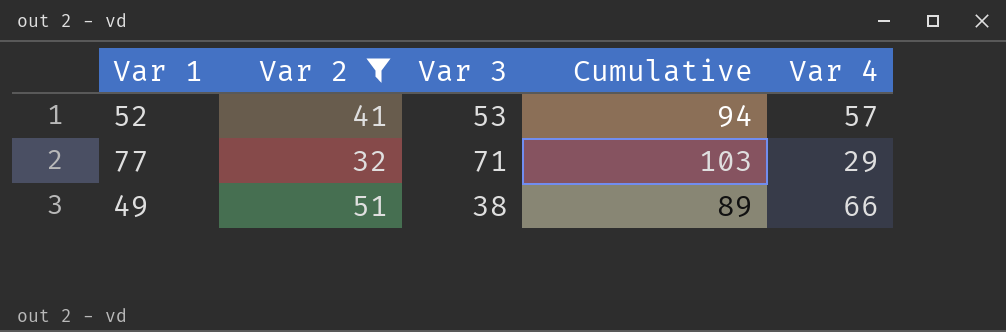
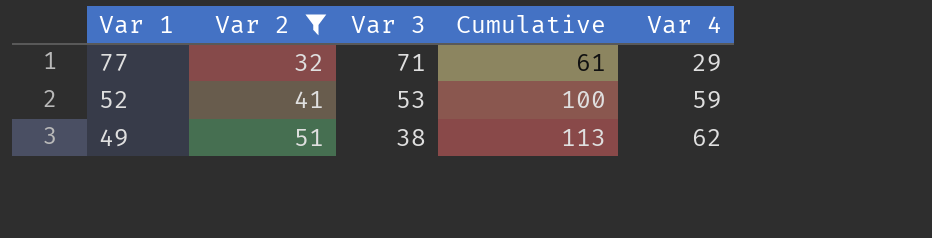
row order: none -> Var 1 descending
column Cumulative | formula: [Var 2] + [Var 3] -> [Var 2] + [Var 4]
52 | Var 4: 57 -> 59
49 | Var 4: 66 -> 62

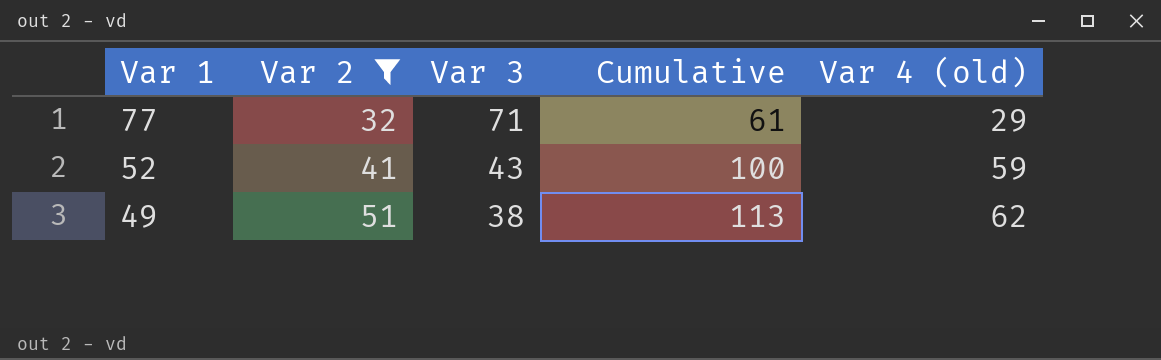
column name: Var 4 -> Var 4 (old)
52 | Var 3: 53 -> 43

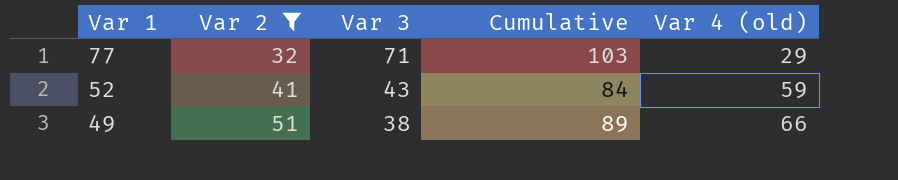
column Cumulative | formula: [Var 2] + [Var 4 (old)] -> [Var 2] + [Var 3]
49 | Var 4 (old): 62 -> 66

